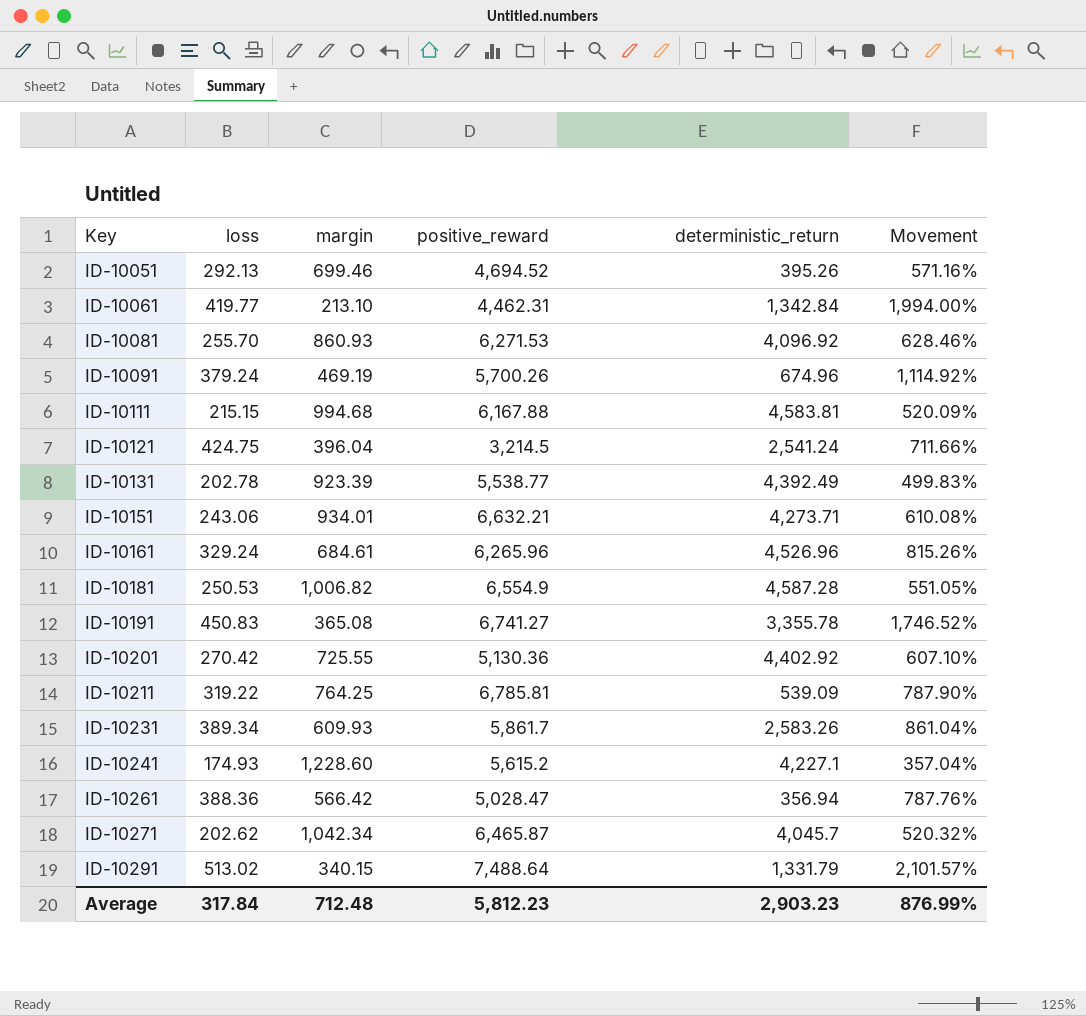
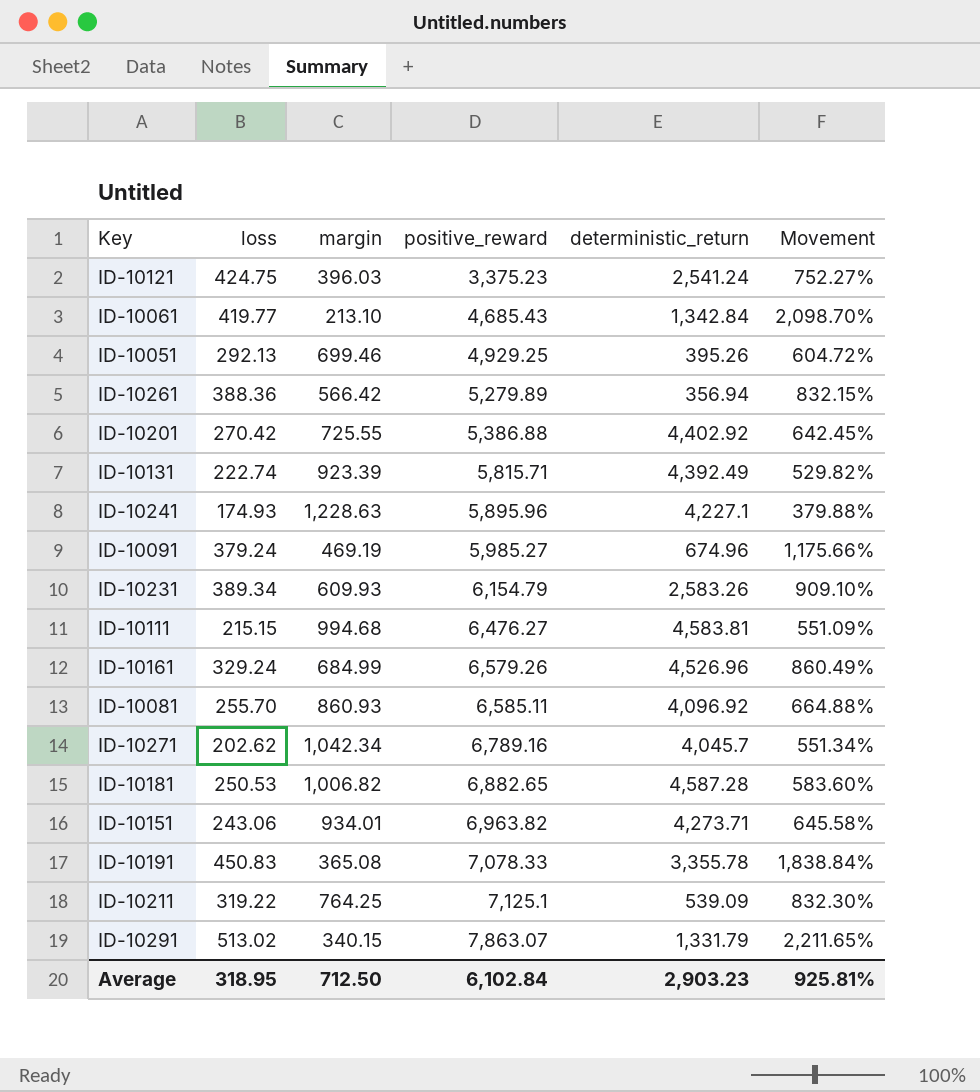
row order: Key ascending -> positive_reward ascending
ID-10121 | margin: 396.04 -> 396.03
ID-10121 | positive_reward: 3,214.5 -> 3,375.23
ID-10121 | Movement: 711.66% -> 752.27%
ID-10061 | positive_reward: 4,462.31 -> 4,685.43
ID-10061 | Movement: 1,994.00% -> 2,098.70%
ID-10051 | positive_reward: 4,694.52 -> 4,929.25
ID-10051 | Movement: 571.16% -> 604.72%
ID-10261 | positive_reward: 5,028.47 -> 5,279.89
ID-10261 | Movement: 787.76% -> 832.15%
ID-10201 | positive_reward: 5,130.36 -> 5,386.88
ID-10201 | Movement: 607.10% -> 642.45%
ID-10131 | loss: 202.78 -> 222.74
ID-10131 | positive_reward: 5,538.77 -> 5,815.71
ID-10131 | Movement: 499.83% -> 529.82%
ID-10241 | margin: 1,228.60 -> 1,228.63
ID-10241 | positive_reward: 5,615.2 -> 5,895.96
ID-10241 | Movement: 357.04% -> 379.88%
ID-10091 | positive_reward: 5,700.26 -> 5,985.27
ID-10091 | Movement: 1,114.92% -> 1,175.66%
ID-10231 | positive_reward: 5,861.7 -> 6,154.79
ID-10231 | Movement: 861.04% -> 909.10%
ID-10111 | positive_reward: 6,167.88 -> 6,476.27
ID-10111 | Movement: 520.09% -> 551.09%
ID-10161 | margin: 684.61 -> 684.99
ID-10161 | positive_reward: 6,265.96 -> 6,579.26
ID-10161 | Movement: 815.26% -> 860.49%
ID-10081 | positive_reward: 6,271.53 -> 6,585.11
ID-10081 | Movement: 628.46% -> 664.88%
ID-10271 | positive_reward: 6,465.87 -> 6,789.16
ID-10271 | Movement: 520.32% -> 551.34%
ID-10181 | positive_reward: 6,554.9 -> 6,882.65
ID-10181 | Movement: 551.05% -> 583.60%
ID-10151 | positive_reward: 6,632.21 -> 6,963.82
ID-10151 | Movement: 610.08% -> 645.58%
ID-10191 | positive_reward: 6,741.27 -> 7,078.33
ID-10191 | Movement: 1,746.52% -> 1,838.84%
ID-10211 | positive_reward: 6,785.81 -> 7,125.1
ID-10211 | Movement: 787.90% -> 832.30%
ID-10291 | positive_reward: 7,488.64 -> 7,863.07
ID-10291 | Movement: 2,101.57% -> 2,211.65%
Average | loss: 317.84 -> 318.95
Average | margin: 712.48 -> 712.50
Average | positive_reward: 5,812.23 -> 6,102.84
Average | Movement: 876.99% -> 925.81%

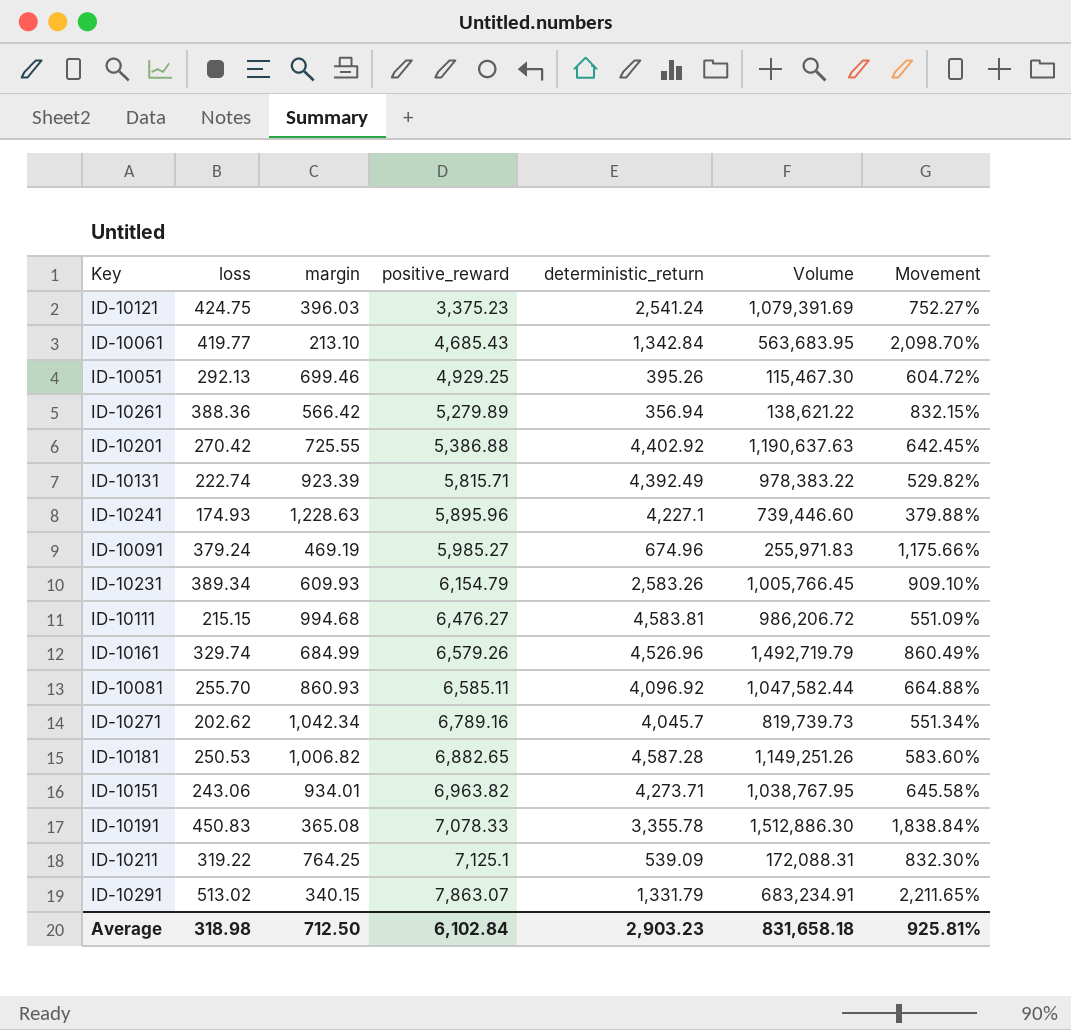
column Volume | formula: none -> [loss] * [deterministic_return]
ID-10161 | loss: 329.24 -> 329.74
Average | loss: 318.95 -> 318.98

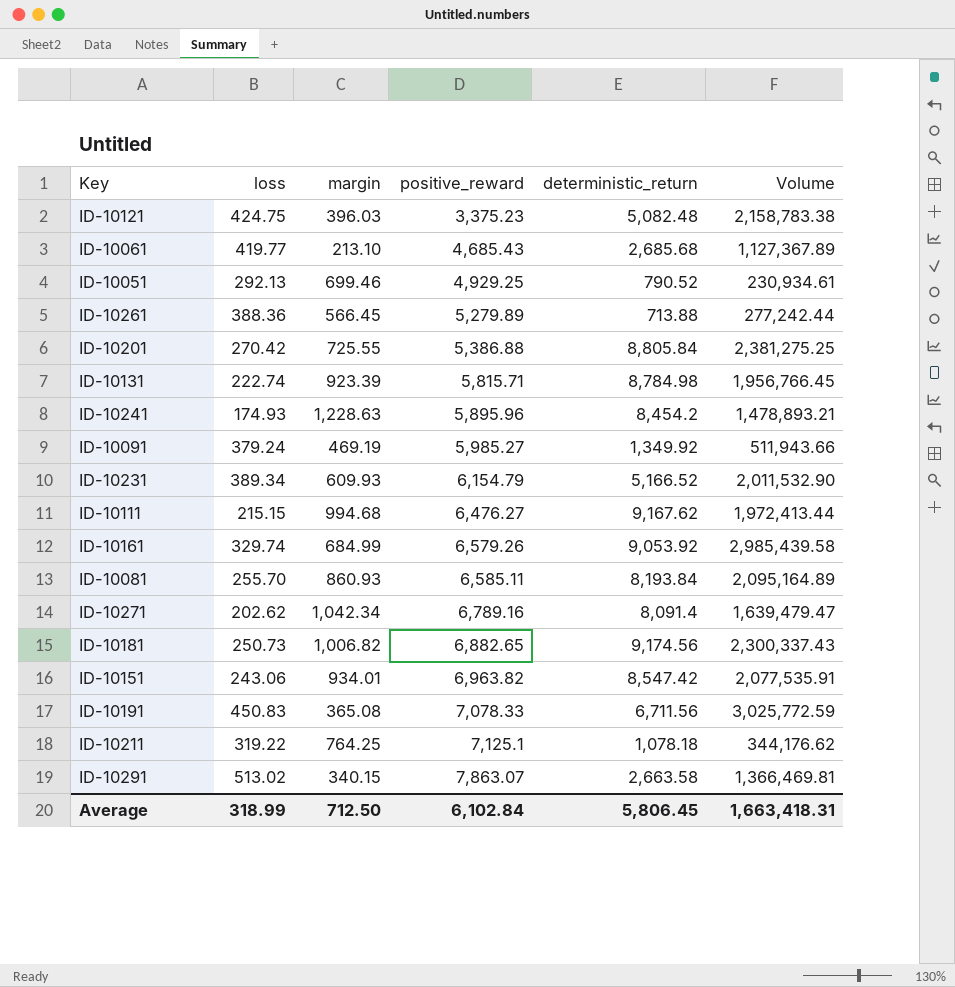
column Movement | formula: ([positive_reward] - [margin]) / [margin] -> none
ID-10121 | deterministic_return: 2,541.24 -> 5,082.48
ID-10121 | Volume: 1,079,391.69 -> 2,158,783.38
ID-10061 | deterministic_return: 1,342.84 -> 2,685.68
ID-10061 | Volume: 563,683.95 -> 1,127,367.89
ID-10051 | deterministic_return: 395.26 -> 790.52
ID-10051 | Volume: 115,467.30 -> 230,934.61
ID-10261 | margin: 566.42 -> 566.45
ID-10261 | deterministic_return: 356.94 -> 713.88
ID-10261 | Volume: 138,621.22 -> 277,242.44
ID-10201 | deterministic_return: 4,402.92 -> 8,805.84
ID-10201 | Volume: 1,190,637.63 -> 2,381,275.25
ID-10131 | deterministic_return: 4,392.49 -> 8,784.98
ID-10131 | Volume: 978,383.22 -> 1,956,766.45
ID-10241 | deterministic_return: 4,227.1 -> 8,454.2
ID-10241 | Volume: 739,446.60 -> 1,478,893.21
ID-10091 | deterministic_return: 674.96 -> 1,349.92
ID-10091 | Volume: 255,971.83 -> 511,943.66
ID-10231 | deterministic_return: 2,583.26 -> 5,166.52
ID-10231 | Volume: 1,005,766.45 -> 2,011,532.90
ID-10111 | deterministic_return: 4,583.81 -> 9,167.62
ID-10111 | Volume: 986,206.72 -> 1,972,413.44
ID-10161 | deterministic_return: 4,526.96 -> 9,053.92
ID-10161 | Volume: 1,492,719.79 -> 2,985,439.58
ID-10081 | deterministic_return: 4,096.92 -> 8,193.84
ID-10081 | Volume: 1,047,582.44 -> 2,095,164.89
ID-10271 | deterministic_return: 4,045.7 -> 8,091.4
ID-10271 | Volume: 819,739.73 -> 1,639,479.47
ID-10181 | loss: 250.53 -> 250.73
ID-10181 | deterministic_return: 4,587.28 -> 9,174.56
ID-10181 | Volume: 1,149,251.26 -> 2,300,337.43
ID-10151 | deterministic_return: 4,273.71 -> 8,547.42
ID-10151 | Volume: 1,038,767.95 -> 2,077,535.91
ID-10191 | deterministic_return: 3,355.78 -> 6,711.56
ID-10191 | Volume: 1,512,886.30 -> 3,025,772.59
ID-10211 | deterministic_return: 539.09 -> 1,078.18
ID-10211 | Volume: 172,088.31 -> 344,176.62
ID-10291 | deterministic_return: 1,331.79 -> 2,663.58
ID-10291 | Volume: 683,234.91 -> 1,366,469.81
Average | loss: 318.98 -> 318.99
Average | deterministic_return: 2,903.23 -> 5,806.45
Average | Volume: 831,658.18 -> 1,663,418.31

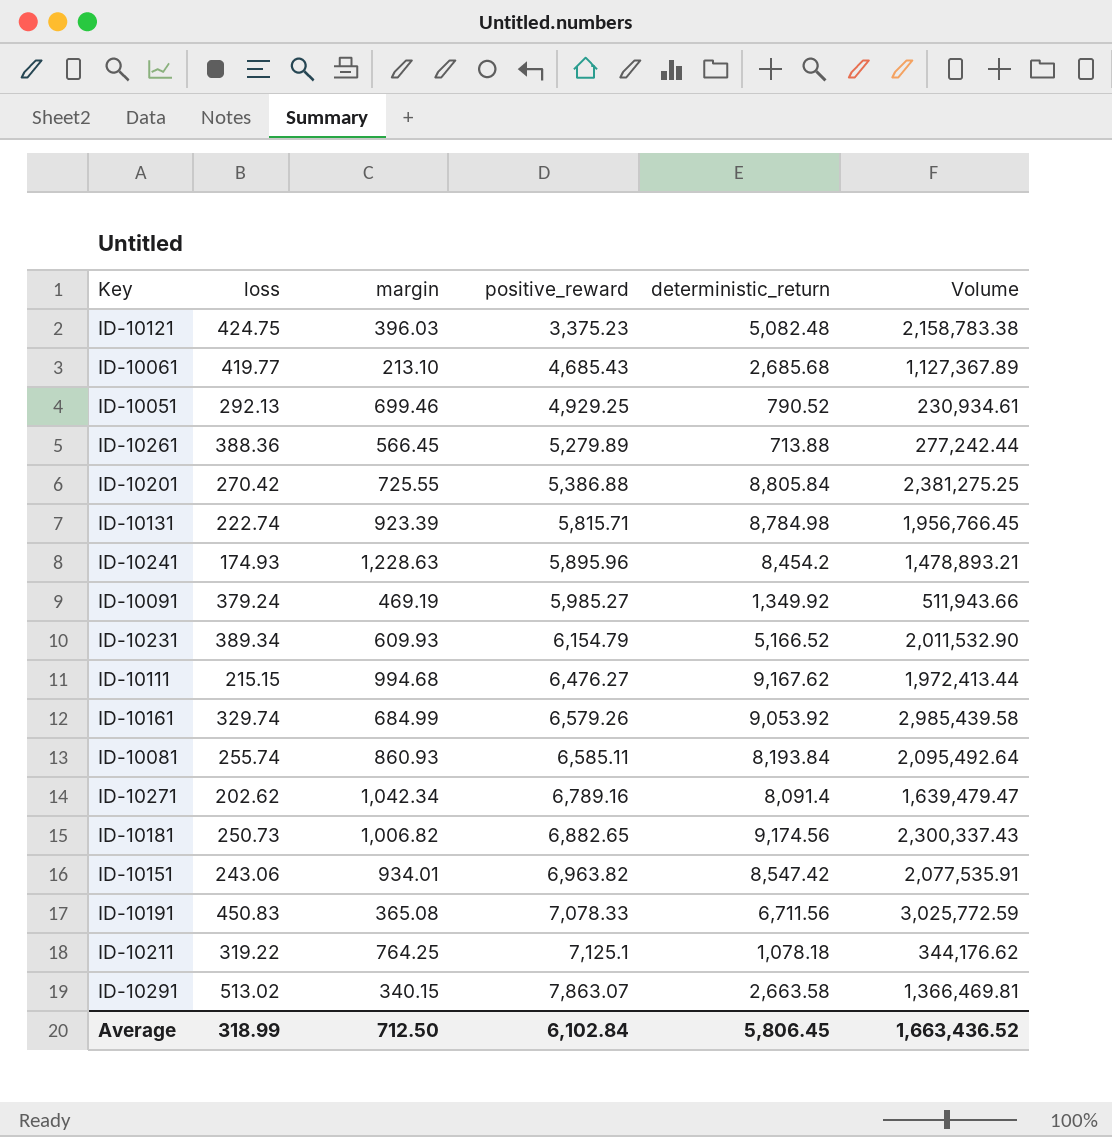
ID-10081 | loss: 255.70 -> 255.74
ID-10081 | Volume: 2,095,164.89 -> 2,095,492.64
Average | Volume: 1,663,418.31 -> 1,663,436.52

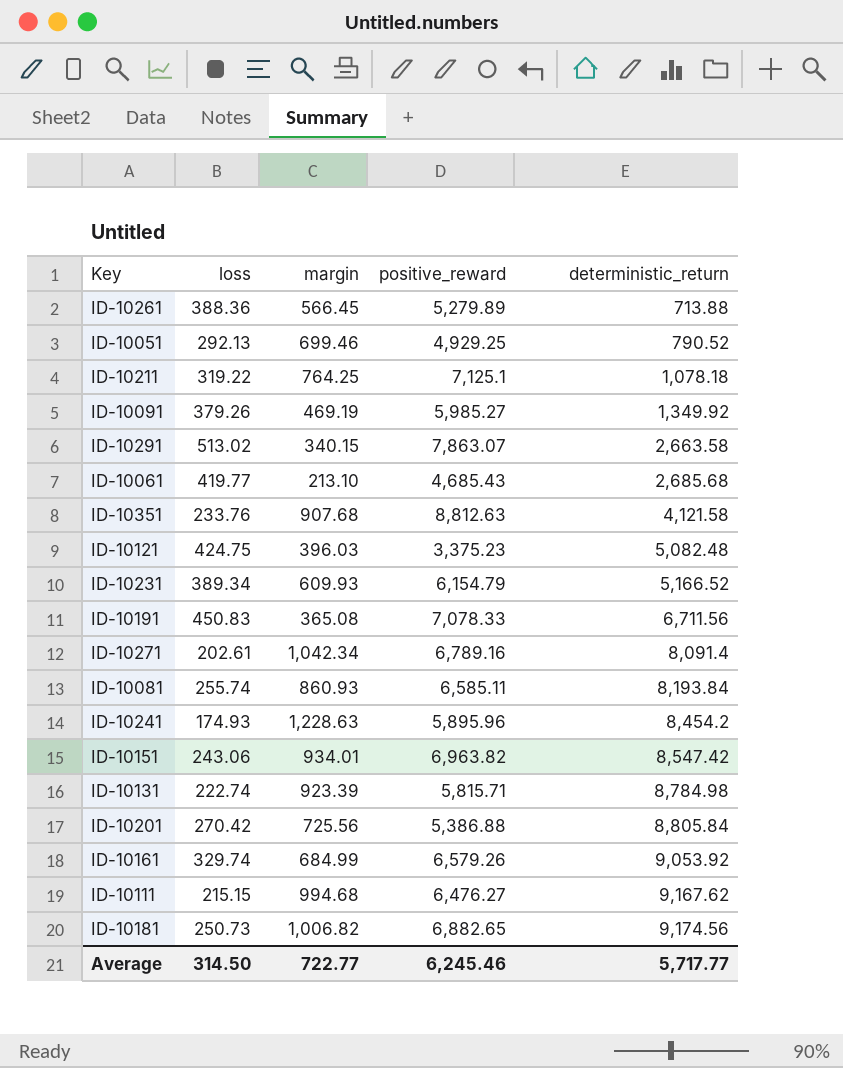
row order: positive_reward ascending -> deterministic_return ascending
column Volume | formula: [loss] * [deterministic_return] -> none
ID-10091 | loss: 379.24 -> 379.26
row ID-10351: none -> 233.76 | 907.68 | 8,812.63 | 4,121.58
ID-10271 | loss: 202.62 -> 202.61
ID-10201 | margin: 725.55 -> 725.56
Average | loss: 318.99 -> 314.50
Average | margin: 712.50 -> 722.77
Average | positive_reward: 6,102.84 -> 6,245.46
Average | deterministic_return: 5,806.45 -> 5,717.77

